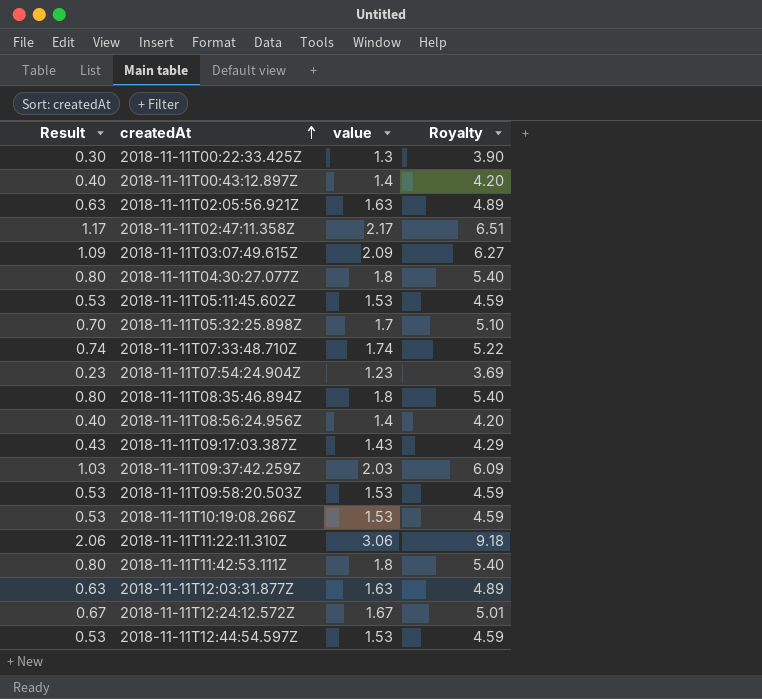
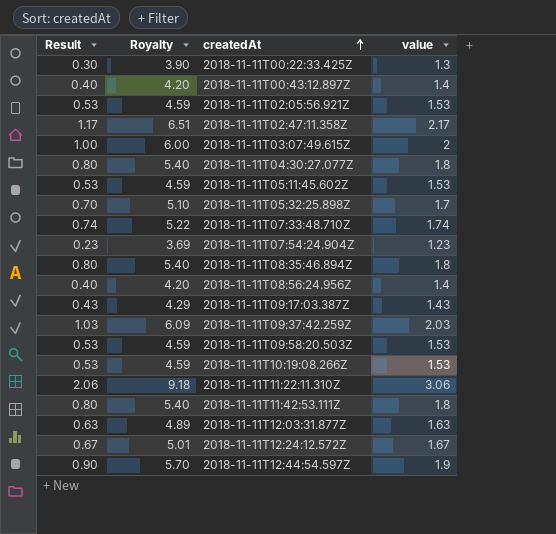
column Royalty | position: 4 -> 2
2018-11-11T02:05:56.921Z | Result: 0.63 -> 0.53
2018-11-11T02:05:56.921Z | Royalty: 4.89 -> 4.59
2018-11-11T02:05:56.921Z | value: 1.63 -> 1.53
2018-11-11T03:07:49.615Z | Result: 1.09 -> 1.00
2018-11-11T03:07:49.615Z | Royalty: 6.27 -> 6.00
2018-11-11T03:07:49.615Z | value: 2.09 -> 2
2018-11-11T12:44:54.597Z | Result: 0.53 -> 0.90
2018-11-11T12:44:54.597Z | Royalty: 4.59 -> 5.70
2018-11-11T12:44:54.597Z | value: 1.53 -> 1.9

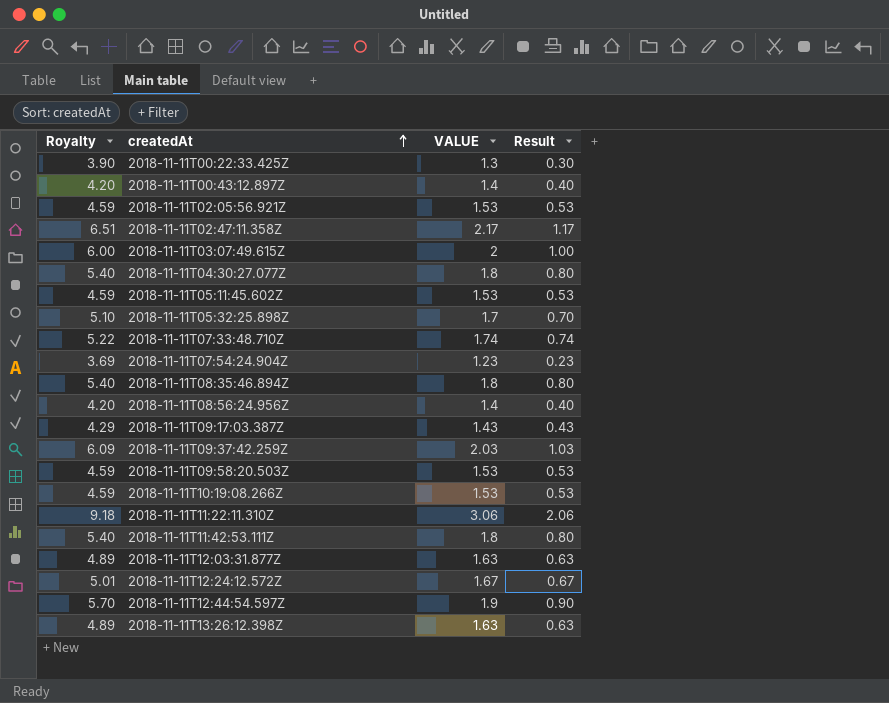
column name: value -> VALUE
column Result | position: 1 -> 4
row 2018-11-11T13:26:12.398Z: none -> 4.89 | 1.63 | 0.63

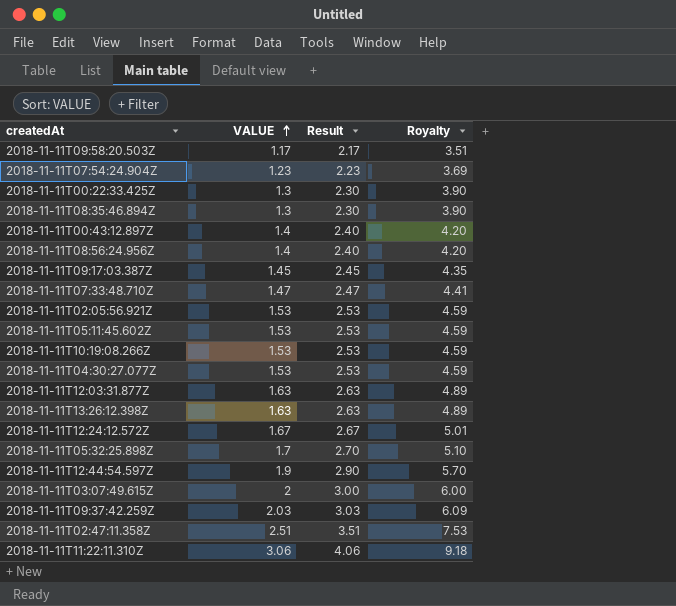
row order: createdAt ascending -> VALUE ascending
column Result | formula: [VALUE] - 1 -> [VALUE] + 1
column Royalty | position: 1 -> 4
row 2018-11-11T11:42:53.111Z: 5.40 | 1.8 | 0.80 -> none
2018-11-11T09:58:20.503Z | VALUE: 1.53 -> 1.17
2018-11-11T09:58:20.503Z | Royalty: 4.59 -> 3.51
2018-11-11T08:35:46.894Z | VALUE: 1.8 -> 1.3
2018-11-11T08:35:46.894Z | Royalty: 5.40 -> 3.90
2018-11-11T09:17:03.387Z | VALUE: 1.43 -> 1.45
2018-11-11T09:17:03.387Z | Royalty: 4.29 -> 4.35
2018-11-11T07:33:48.710Z | VALUE: 1.74 -> 1.47
2018-11-11T07:33:48.710Z | Royalty: 5.22 -> 4.41
2018-11-11T04:30:27.077Z | VALUE: 1.8 -> 1.53
2018-11-11T04:30:27.077Z | Royalty: 5.40 -> 4.59
2018-11-11T02:47:11.358Z | VALUE: 2.17 -> 2.51
2018-11-11T02:47:11.358Z | Royalty: 6.51 -> 7.53

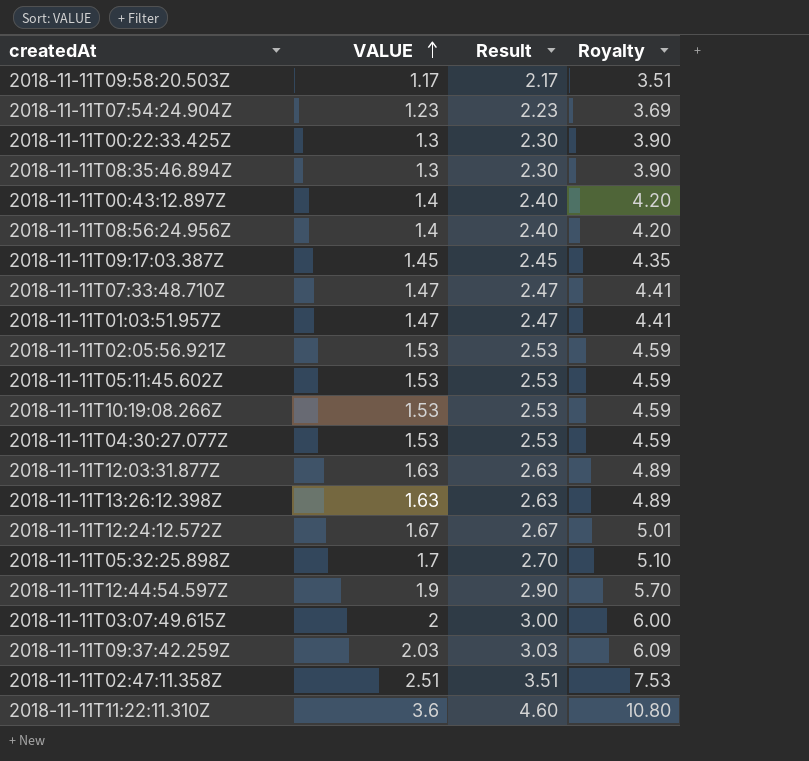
row 2018-11-11T01:03:51.957Z: none -> 1.47 | 2.47 | 4.41
2018-11-11T11:22:11.310Z | VALUE: 3.06 -> 3.6
2018-11-11T11:22:11.310Z | Result: 4.06 -> 4.60
2018-11-11T11:22:11.310Z | Royalty: 9.18 -> 10.80

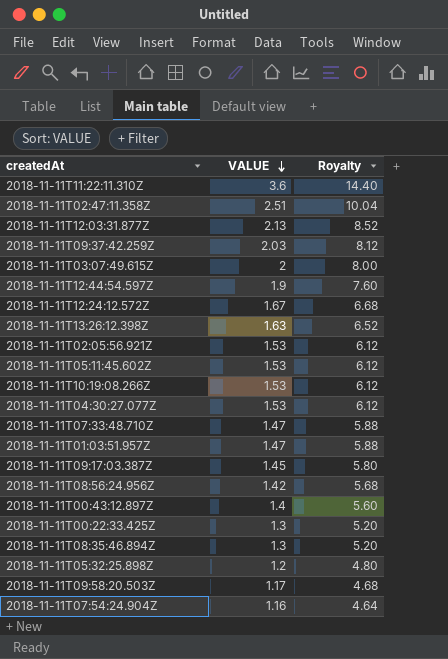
row order: VALUE ascending -> VALUE descending
column Result | formula: [VALUE] + 1 -> none
column Royalty | formula: [VALUE] * 3 -> [VALUE] * 4
2018-11-11T12:03:31.877Z | VALUE: 1.63 -> 2.13
2018-11-11T08:56:24.956Z | VALUE: 1.4 -> 1.42
2018-11-11T05:32:25.898Z | VALUE: 1.7 -> 1.2
2018-11-11T07:54:24.904Z | VALUE: 1.23 -> 1.16

